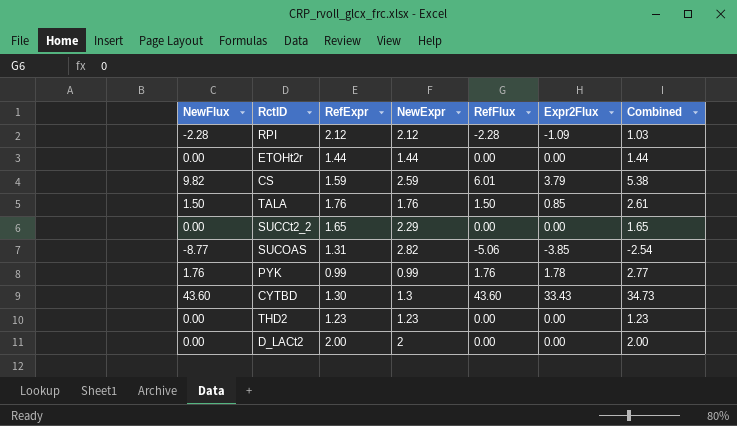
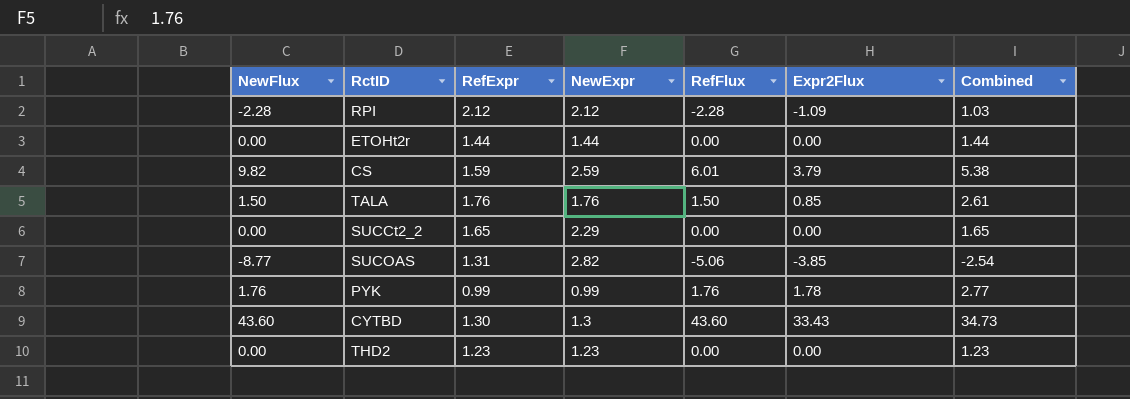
row D_LACt2: 0.00 | 2.00 | 2 | 0.00 | 0.00 | 2.00 -> none

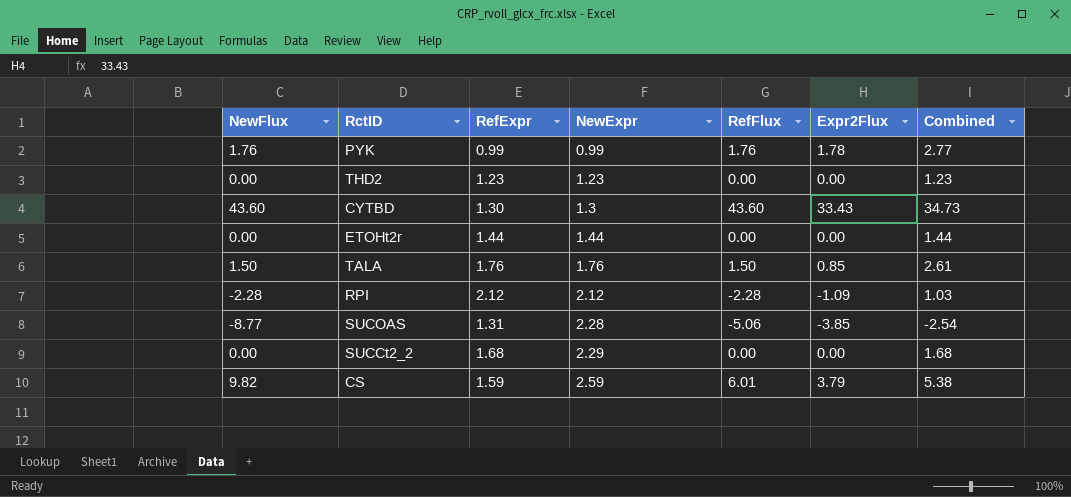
row order: none -> NewExpr ascending
SUCOAS | NewExpr: 2.82 -> 2.28
SUCCt2_2 | RefExpr: 1.65 -> 1.68
SUCCt2_2 | Combined: 1.65 -> 1.68

